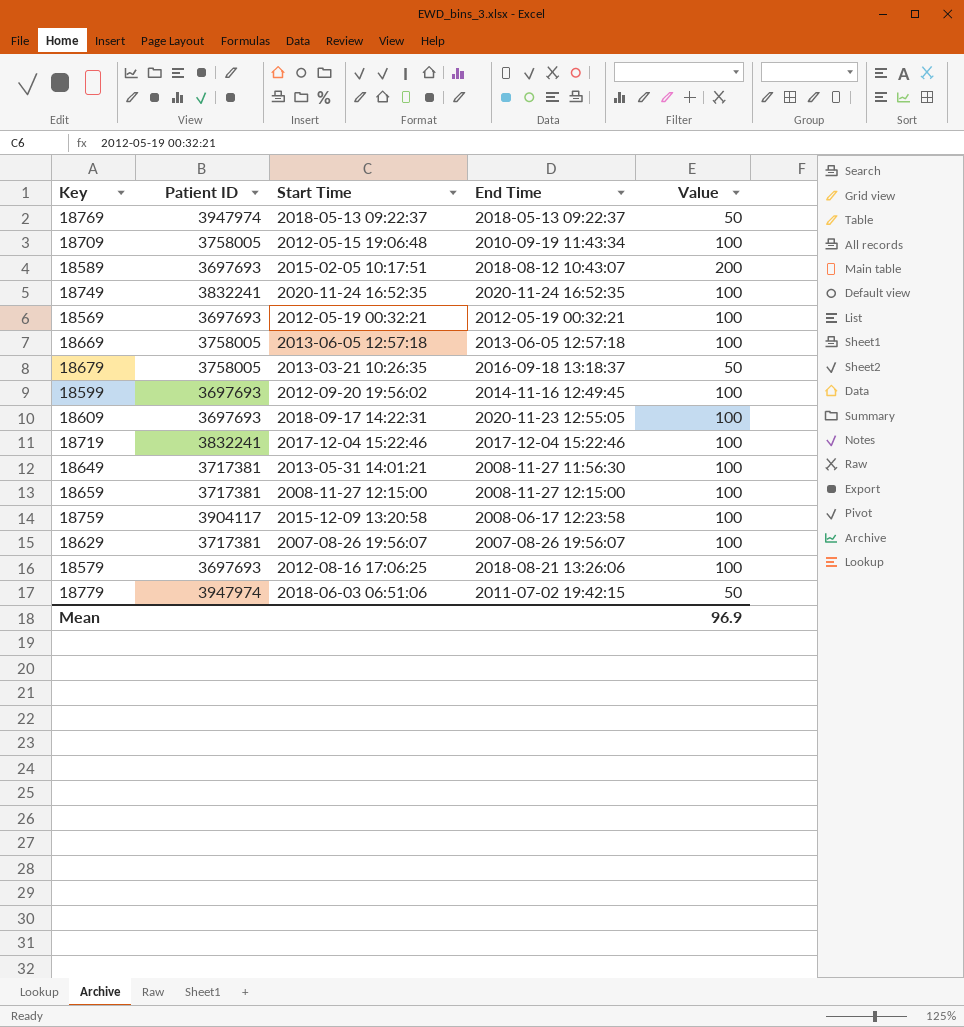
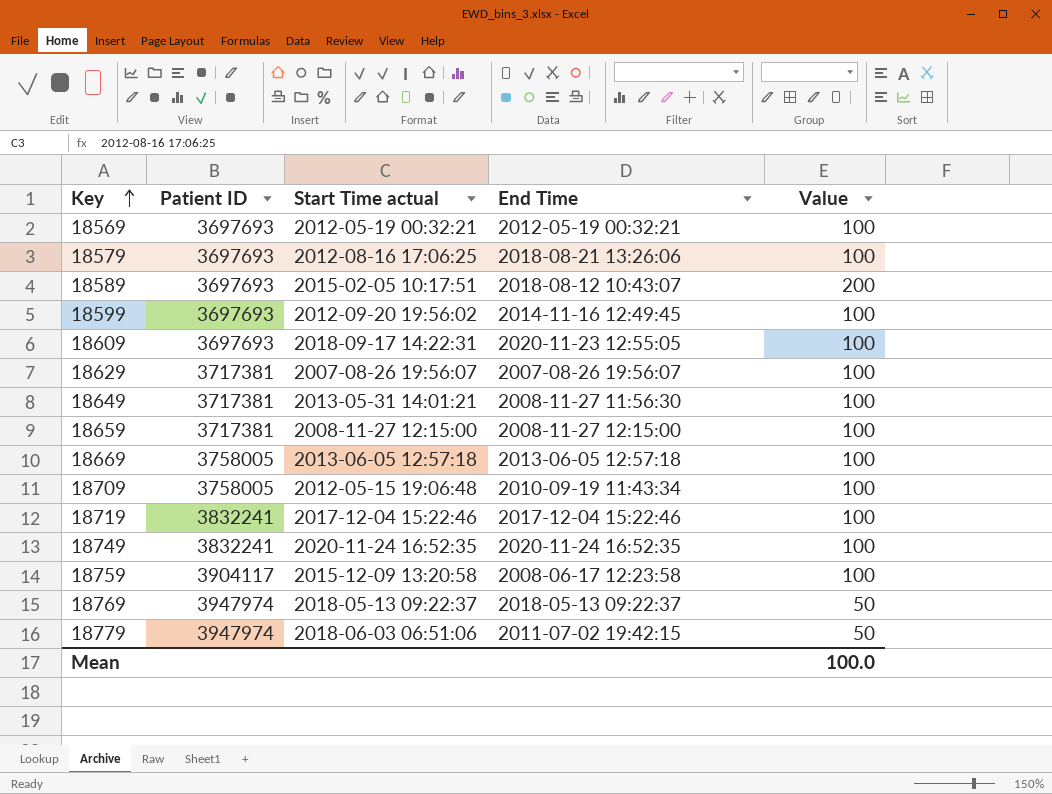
row order: none -> Key ascending
column name: Start Time -> Start Time actual
row 18679: 3758005 | 2013-03-21 10:26:35 | 2016-09-18 13:18:37 | 50 -> none
Mean | Value: 96.9 -> 100.0

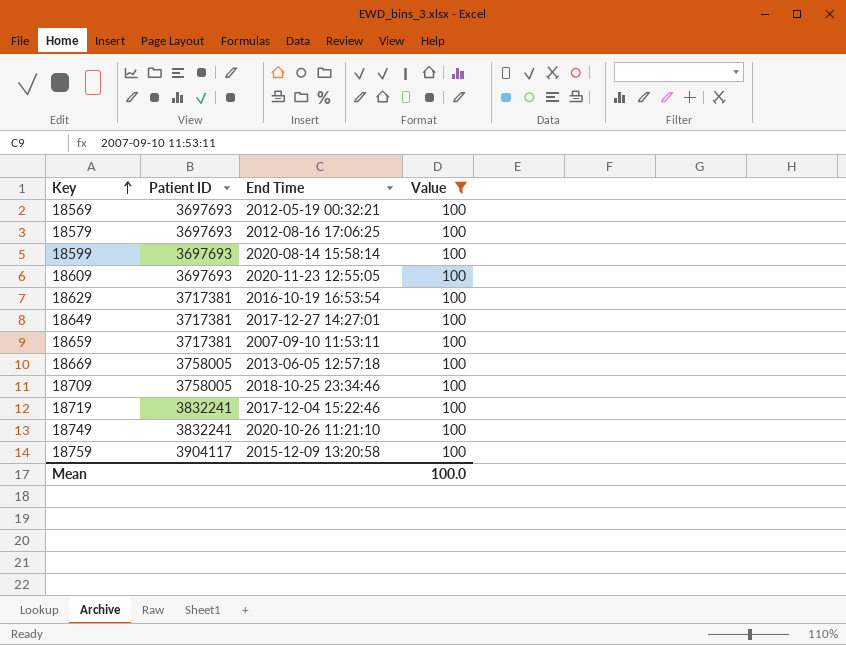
filter: none -> Value = 100
column Start Time actual | position: 3 -> none
18579 | End Time: 2018-08-21 13:26:06 -> 2012-08-16 17:06:25
18599 | End Time: 2014-11-16 12:49:45 -> 2020-08-14 15:58:14
18629 | End Time: 2007-08-26 19:56:07 -> 2016-10-19 16:53:54
18649 | End Time: 2008-11-27 11:56:30 -> 2017-12-27 14:27:01
18659 | End Time: 2008-11-27 12:15:00 -> 2007-09-10 11:53:11
18709 | End Time: 2010-09-19 11:43:34 -> 2018-10-25 23:34:46
18749 | End Time: 2020-11-24 16:52:35 -> 2020-10-26 11:21:10
18759 | End Time: 2008-06-17 12:23:58 -> 2015-12-09 13:20:58

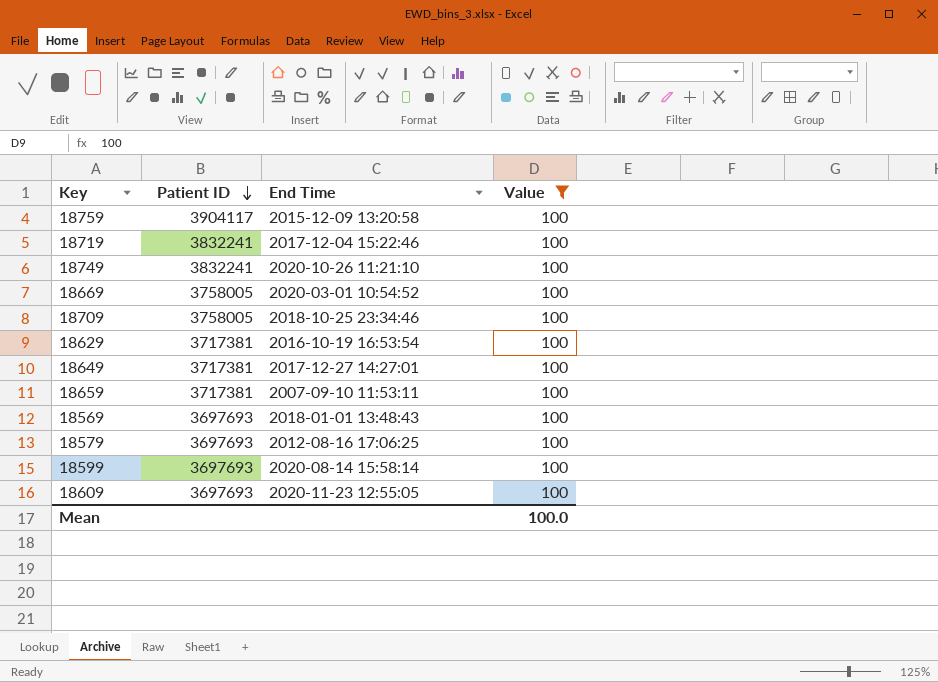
row order: Key ascending -> Patient ID descending
18669 | End Time: 2013-06-05 12:57:18 -> 2020-03-01 10:54:52
18569 | End Time: 2012-05-19 00:32:21 -> 2018-01-01 13:48:43

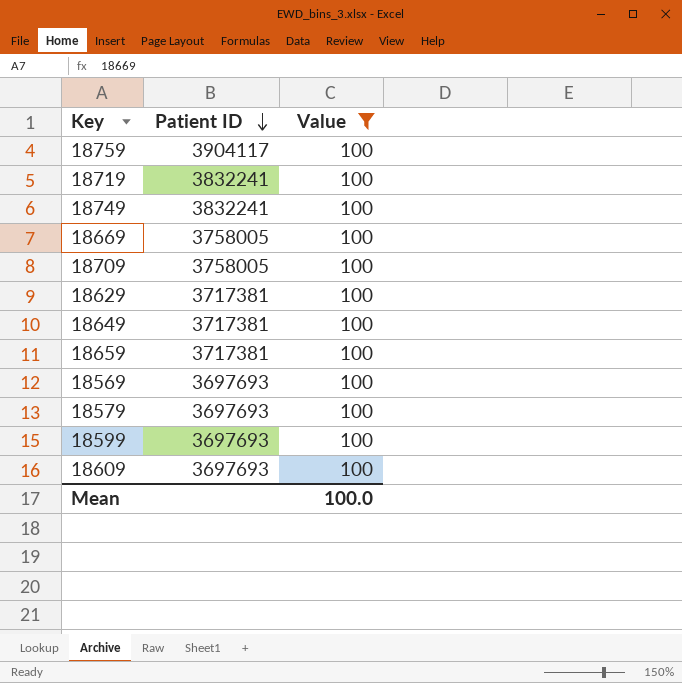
column End Time | position: 3 -> none

